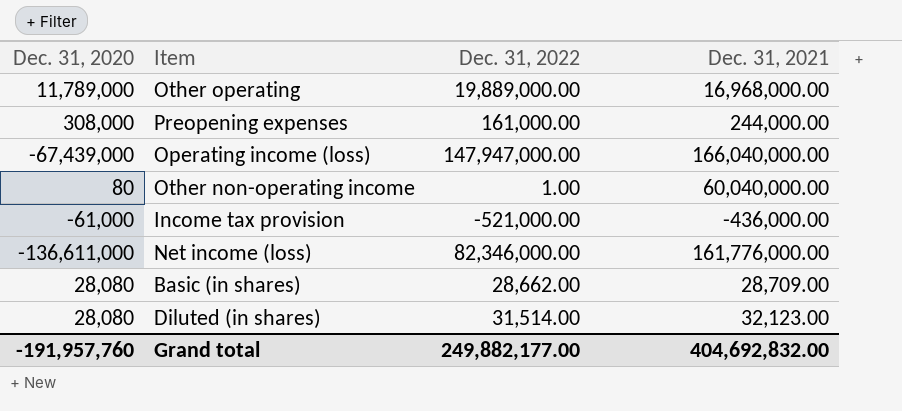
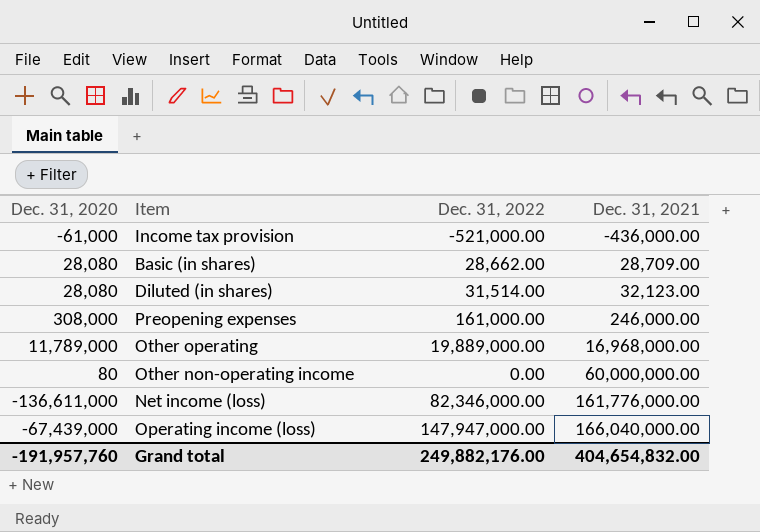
row order: none -> Dec. 31, 2021 ascending
Preopening expenses | Dec. 31, 2021: 244,000.00 -> 246,000.00
Other non-operating income | Dec. 31, 2022: 1.00 -> 0.00
Other non-operating income | Dec. 31, 2021: 60,040,000.00 -> 60,000,000.00
Grand total | Dec. 31, 2022: 249,882,177.00 -> 249,882,176.00
Grand total | Dec. 31, 2021: 404,692,832.00 -> 404,654,832.00

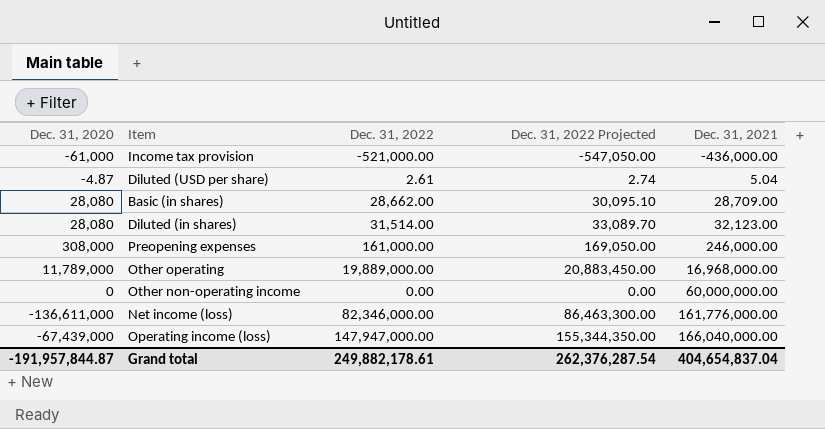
column Dec. 31, 2022 Projected | formula: none -> [Dec. 31, 2022] * 1.05
row Diluted (USD per share): none -> -4.87 | 2.61 | 2.74 | 5.04
Other non-operating income | Dec. 31, 2020: 80 -> 0
Grand total | Dec. 31, 2020: -191,957,760 -> -191,957,844.87
Grand total | Dec. 31, 2022: 249,882,176.00 -> 249,882,178.61
Grand total | Dec. 31, 2021: 404,654,832.00 -> 404,654,837.04

